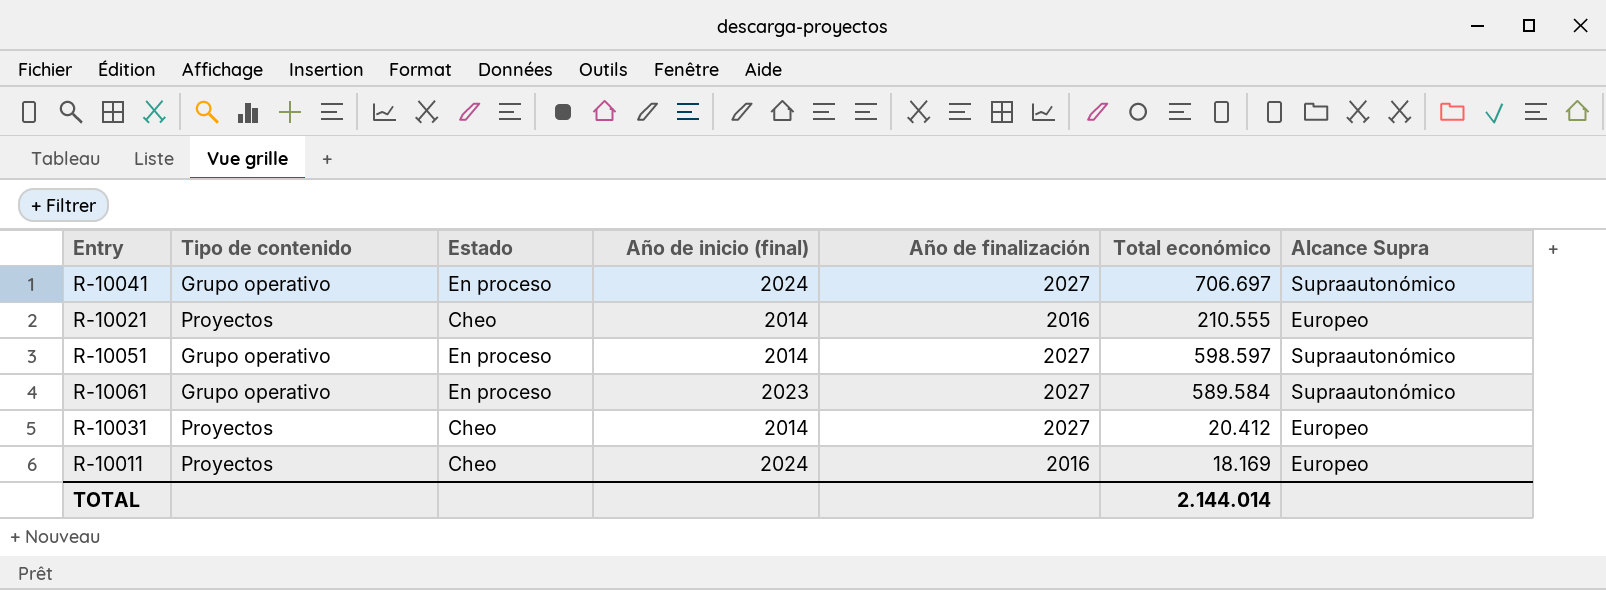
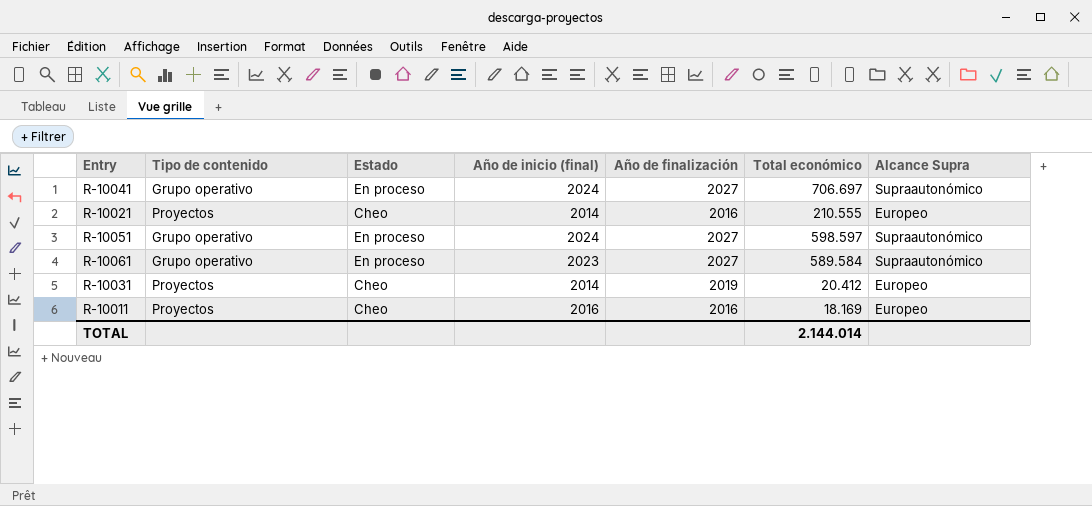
R-10051 | Año de inicio (final): 2014 -> 2024
R-10031 | Año de finalización: 2027 -> 2019
R-10011 | Año de inicio (final): 2024 -> 2016

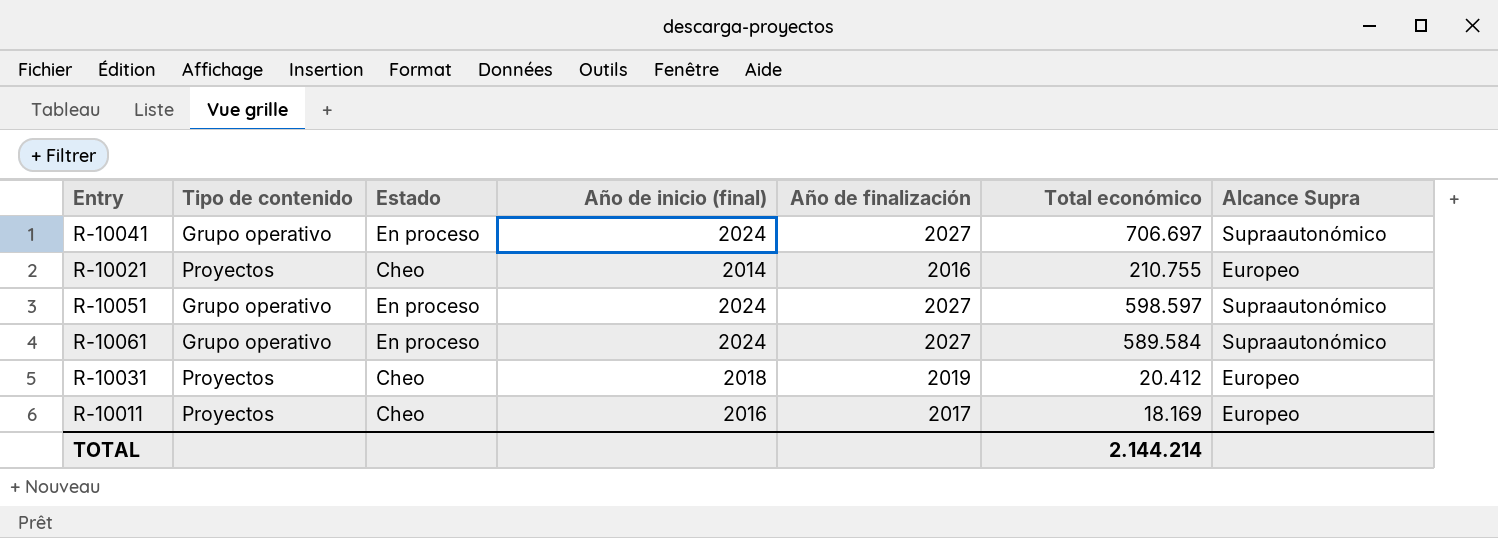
R-10021 | Total económico: 210.555 -> 210.755
R-10061 | Año de inicio (final): 2023 -> 2024
R-10031 | Año de inicio (final): 2014 -> 2018
R-10011 | Año de finalización: 2016 -> 2017
TOTAL | Total económico: 2.144.014 -> 2.144.214

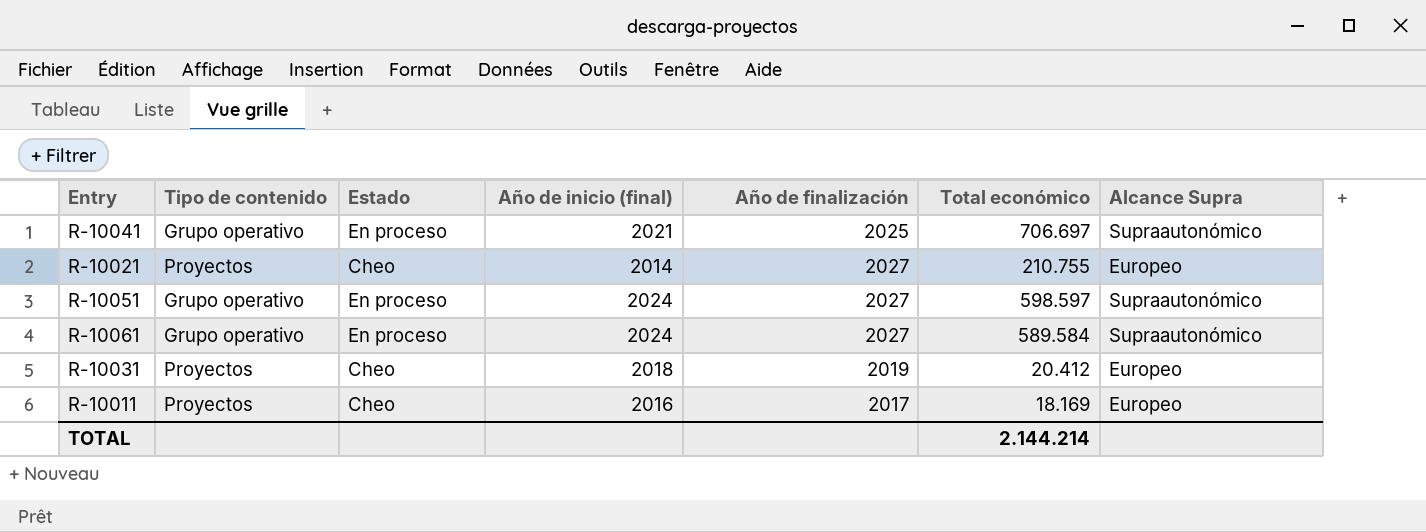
R-10041 | Año de inicio (final): 2024 -> 2021
R-10041 | Año de finalización: 2027 -> 2025
R-10021 | Año de finalización: 2016 -> 2027

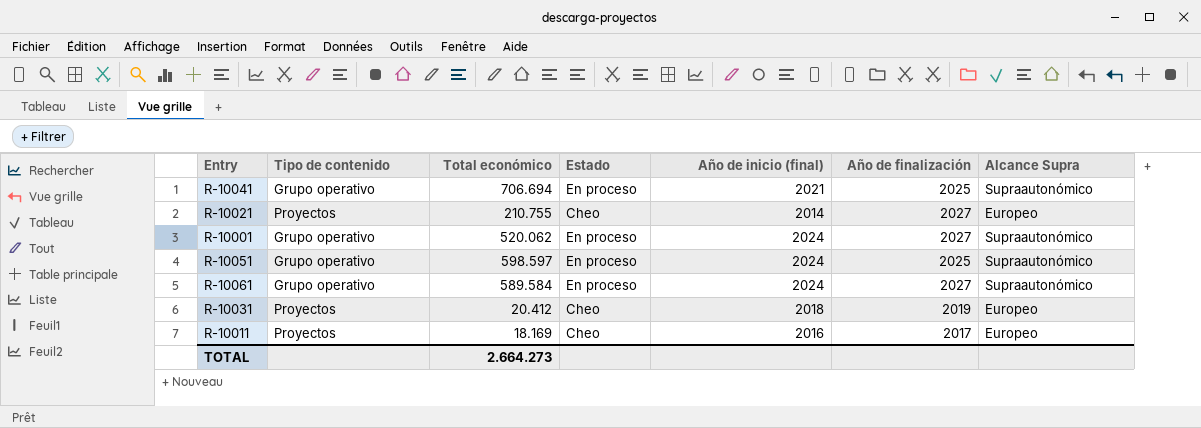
column Total económico | position: 6 -> 3
R-10041 | Total económico: 706.697 -> 706.694
row R-10001: none -> Grupo operativo | 520.062 | En proceso | 2024 | 2027 | Supraautonómico
R-10051 | Año de finalización: 2027 -> 2025
TOTAL | Total económico: 2.144.214 -> 2.664.273

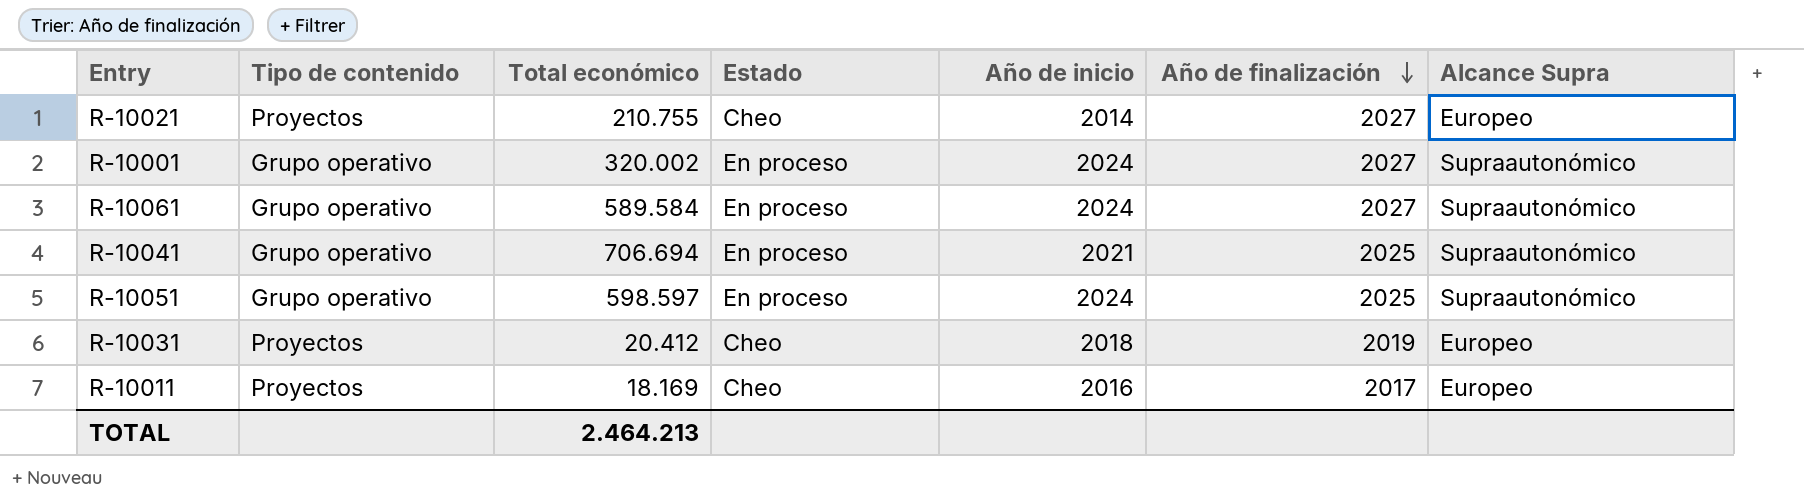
row order: none -> Año de finalización descending
column name: Año de inicio (final) -> Año de inicio
R-10001 | Total económico: 520.062 -> 320.002
TOTAL | Total económico: 2.664.273 -> 2.464.213

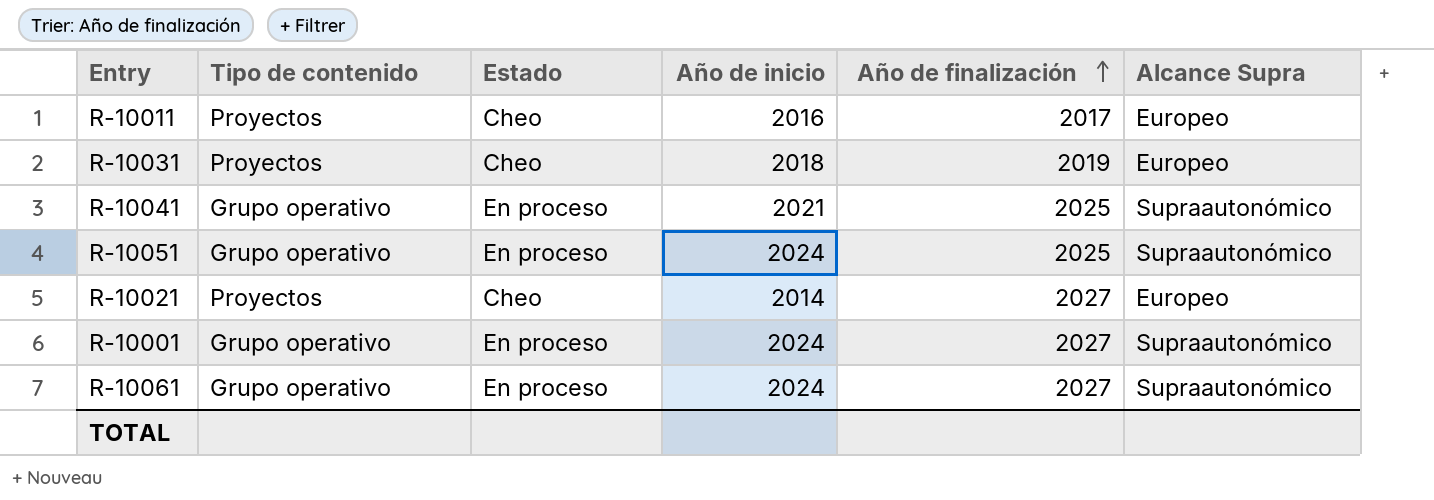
row order: Año de finalización descending -> Año de finalización ascending
column Total económico | position: 3 -> none

